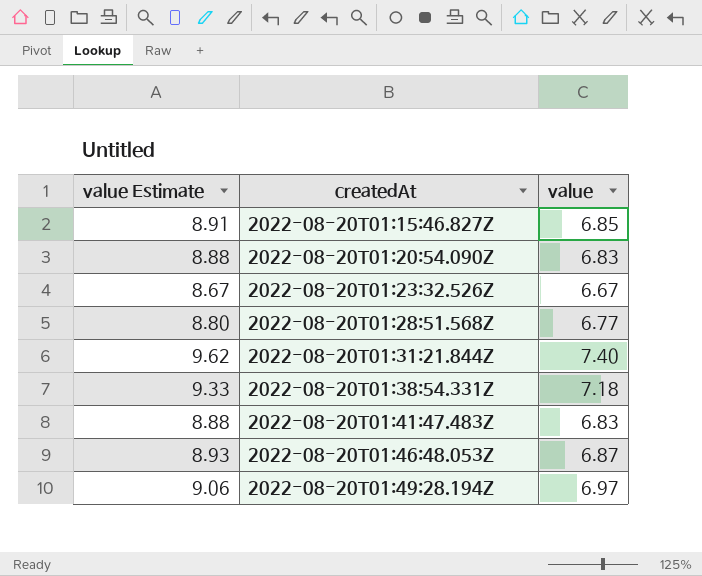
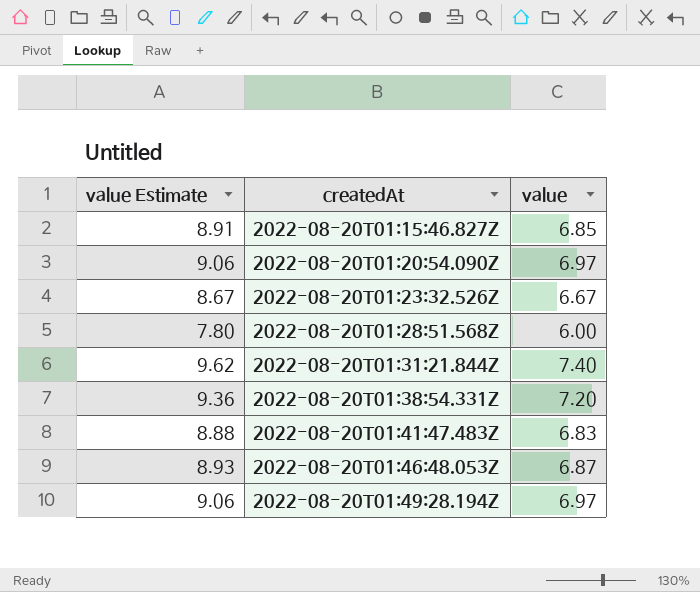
2022-08-20T01:20:54.090Z | value Estimate: 8.88 -> 9.06
2022-08-20T01:20:54.090Z | value: 6.83 -> 6.97
2022-08-20T01:28:51.568Z | value Estimate: 8.80 -> 7.80
2022-08-20T01:28:51.568Z | value: 6.77 -> 6.00
2022-08-20T01:38:54.331Z | value Estimate: 9.33 -> 9.36
2022-08-20T01:38:54.331Z | value: 7.18 -> 7.20

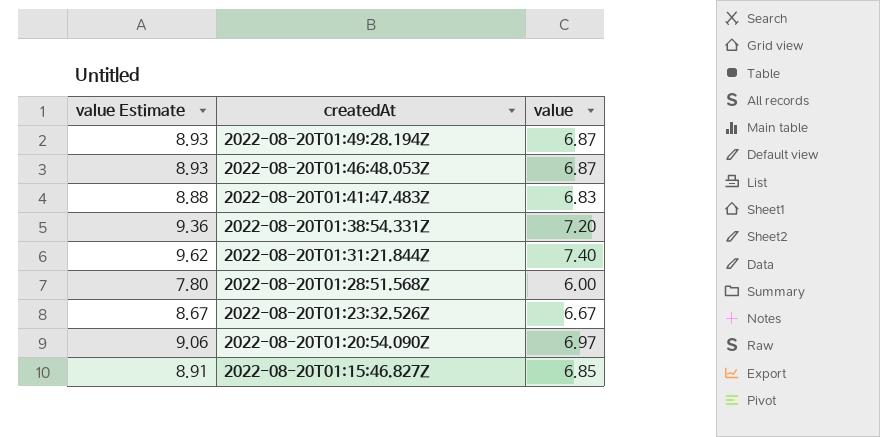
row order: createdAt ascending -> createdAt descending
2022-08-20T01:49:28.194Z | value Estimate: 9.06 -> 8.93
2022-08-20T01:49:28.194Z | value: 6.97 -> 6.87

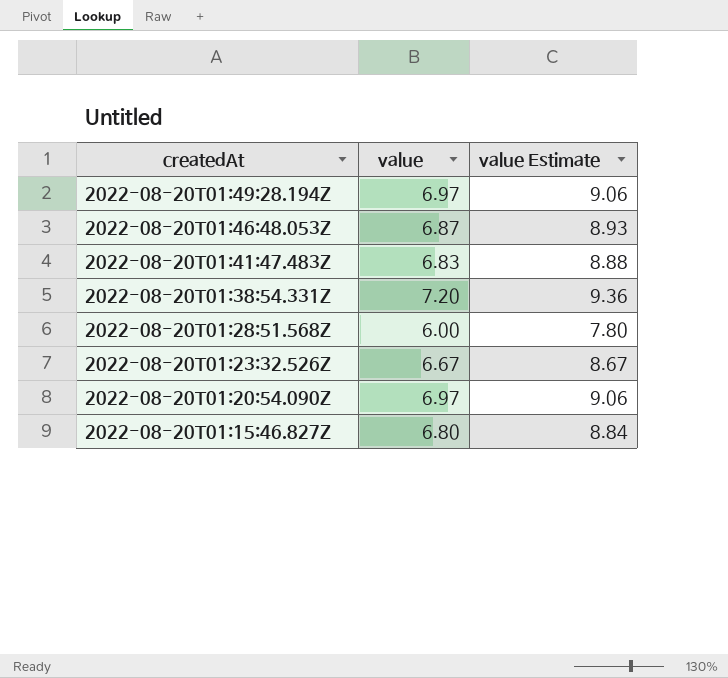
column value Estimate | position: 1 -> 3
row 2022-08-20T01:31:21.844Z: 9.62 | 7.40 -> none
2022-08-20T01:49:28.194Z | value: 6.87 -> 6.97
2022-08-20T01:49:28.194Z | value Estimate: 8.93 -> 9.06
2022-08-20T01:15:46.827Z | value: 6.85 -> 6.80
2022-08-20T01:15:46.827Z | value Estimate: 8.91 -> 8.84

